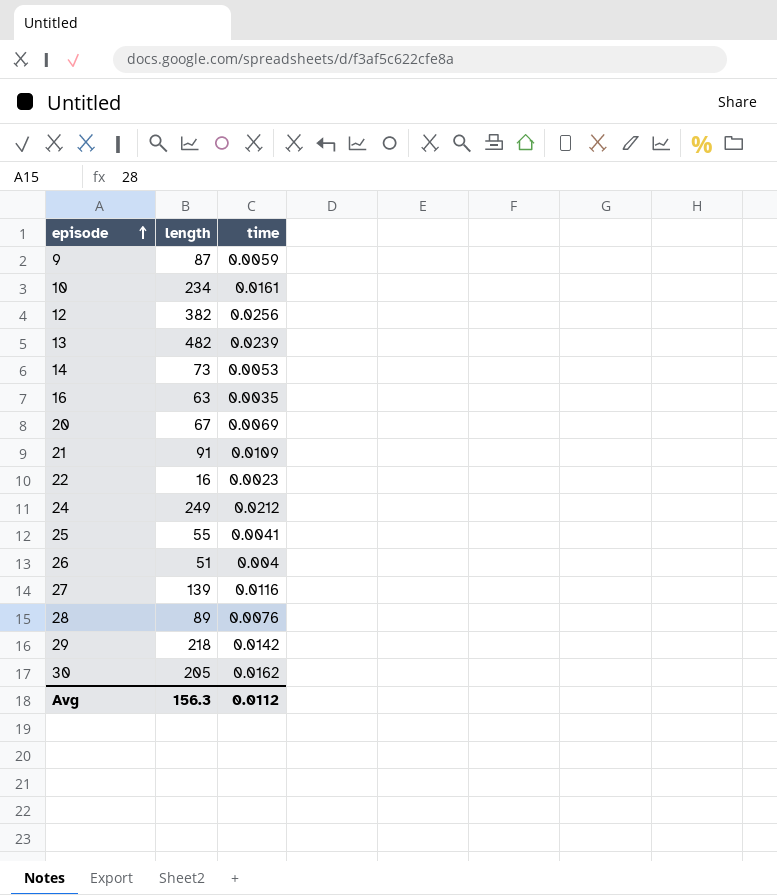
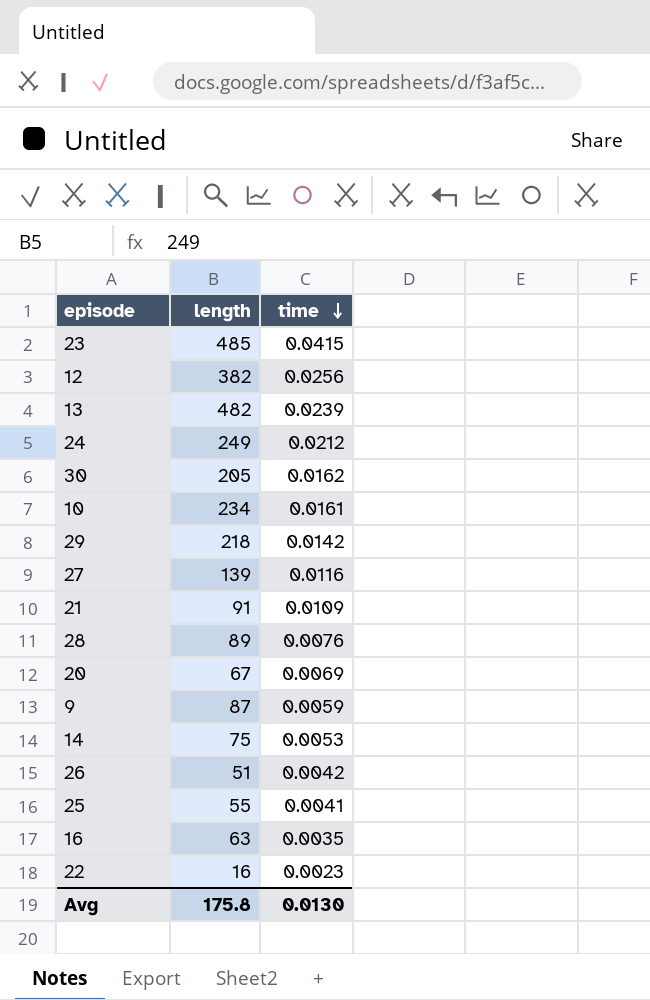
row order: episode ascending -> time descending
row 23: none -> 485 | 0.0415
14 | length: 73 -> 75
26 | time: 0.004 -> 0.0042
Avg | length: 156.3 -> 175.8
Avg | time: 0.0112 -> 0.0130

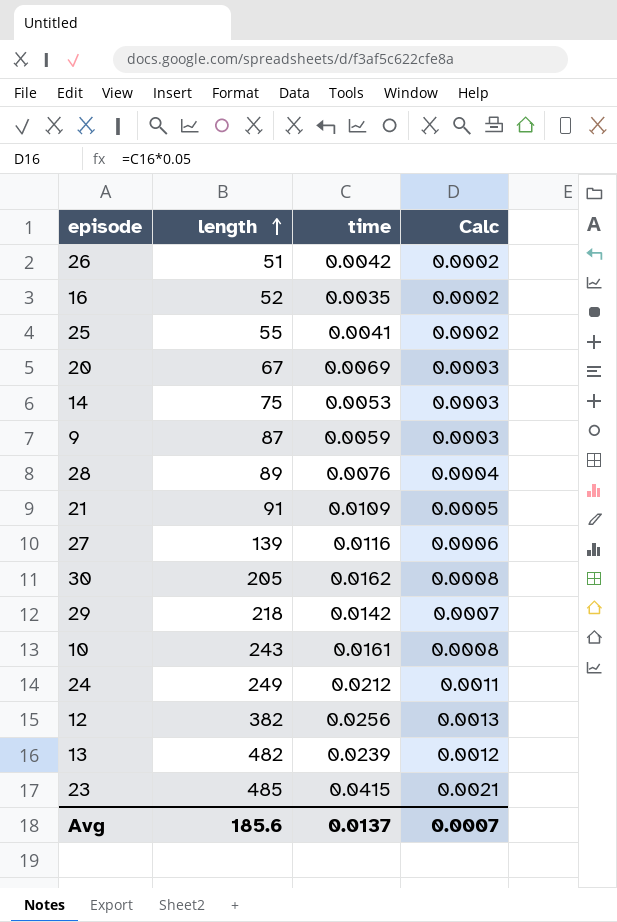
row order: time descending -> length ascending
column Calc | formula: none -> [time] * 0.05
row 22: 16 | 0.0023 -> none
16 | length: 63 -> 52
10 | length: 234 -> 243
Avg | length: 175.8 -> 185.6
Avg | time: 0.0130 -> 0.0137

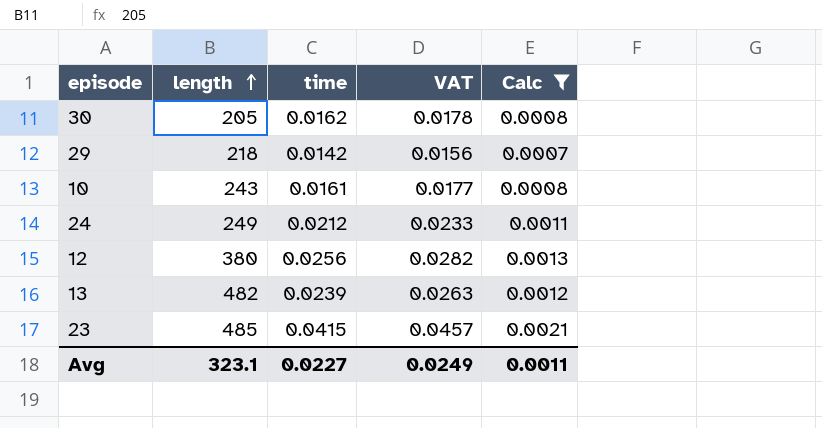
filter: none -> Calc >= 0.0007
column VAT | formula: none -> [time] * 1.1
12 | length: 382 -> 380
Avg | length: 185.6 -> 323.1
Avg | time: 0.0137 -> 0.0227
Avg | Calc: 0.0007 -> 0.0011

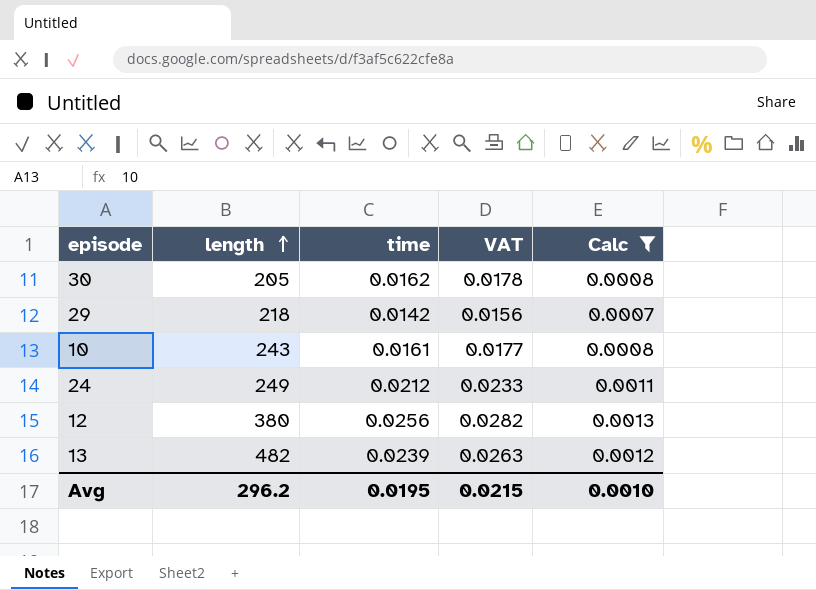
row 23: 485 | 0.0415 | 0.0457 | 0.0021 -> none
Avg | length: 323.1 -> 296.2
Avg | time: 0.0227 -> 0.0195
Avg | VAT: 0.0249 -> 0.0215
Avg | Calc: 0.0011 -> 0.0010

